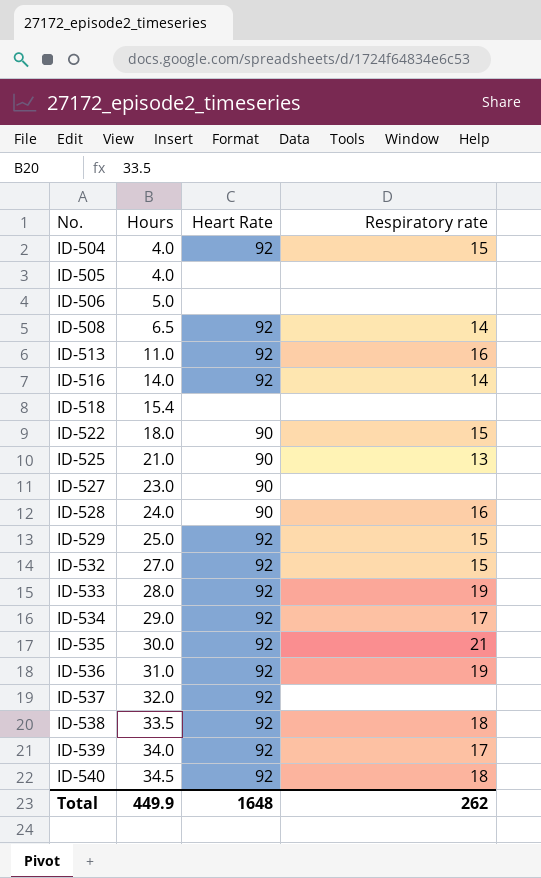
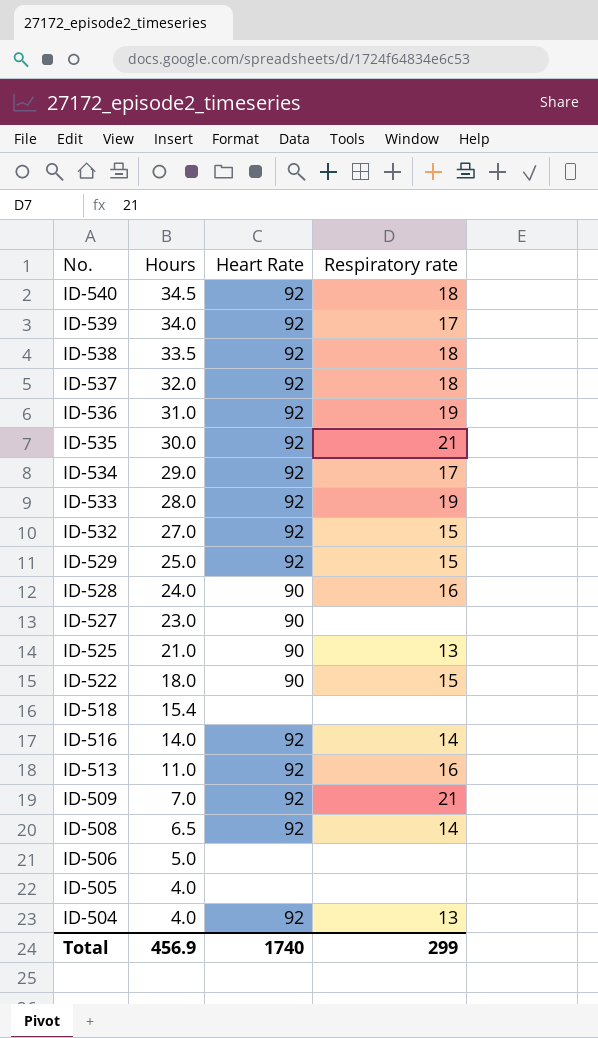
row order: No. ascending -> No. descending
ID-537 | Respiratory rate: none -> 18
row ID-509: none -> 7.0 | 92 | 21
ID-504 | Respiratory rate: 15 -> 13
Total | Hours: 449.9 -> 456.9
Total | Heart Rate: 1648 -> 1740
Total | Respiratory rate: 262 -> 299

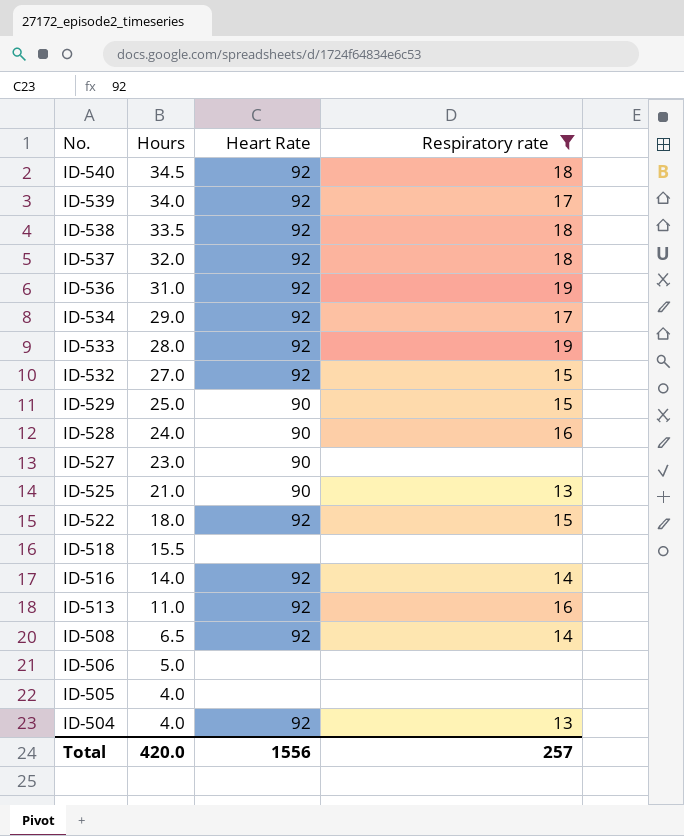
filter: none -> Respiratory rate != 21
ID-529 | Heart Rate: 92 -> 90
ID-522 | Heart Rate: 90 -> 92
ID-518 | Hours: 15.4 -> 15.5
Total | Hours: 456.9 -> 420.0
Total | Heart Rate: 1740 -> 1556
Total | Respiratory rate: 299 -> 257

